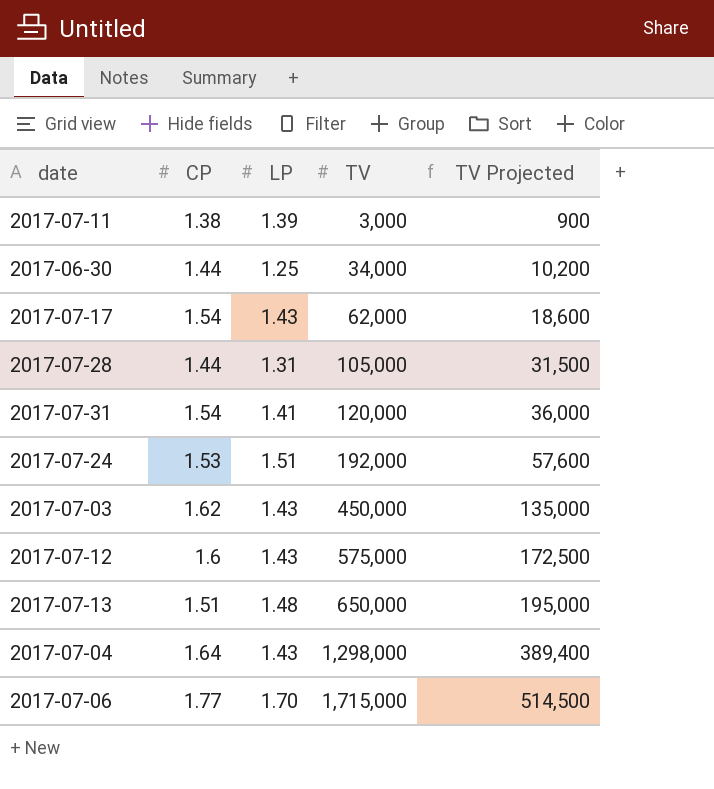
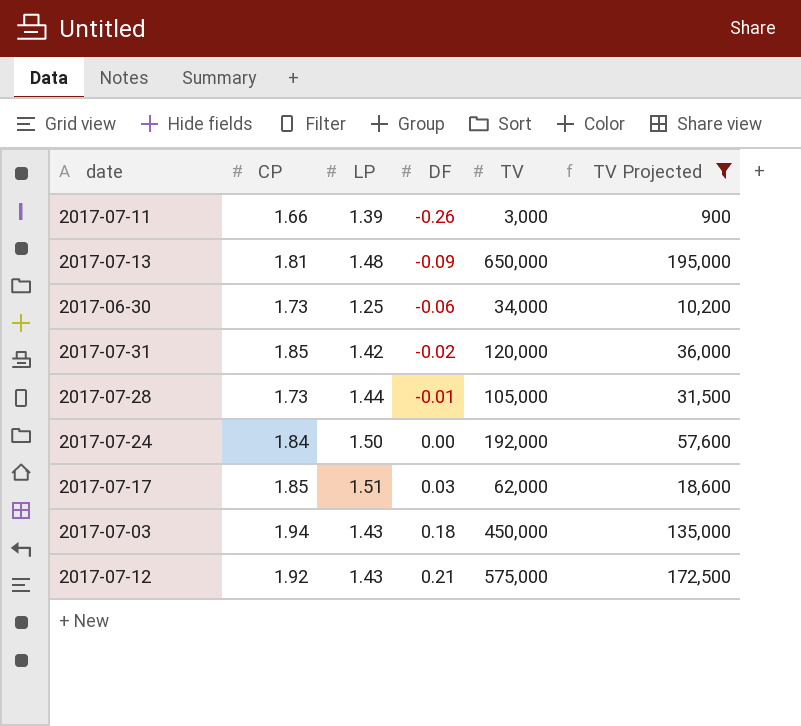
filter: none -> TV Projected <= 195,000
row order: TV ascending -> DF ascending
column DF | position: none -> 4
2017-07-11 | CP: 1.38 -> 1.66
2017-07-13 | CP: 1.51 -> 1.81
2017-06-30 | CP: 1.44 -> 1.73
2017-07-31 | CP: 1.54 -> 1.85
2017-07-31 | LP: 1.41 -> 1.42
2017-07-28 | CP: 1.44 -> 1.73
2017-07-28 | LP: 1.31 -> 1.44
2017-07-24 | CP: 1.53 -> 1.84
2017-07-24 | LP: 1.51 -> 1.50
2017-07-17 | CP: 1.54 -> 1.85
2017-07-17 | LP: 1.43 -> 1.51
2017-07-03 | CP: 1.62 -> 1.94
2017-07-12 | CP: 1.6 -> 1.92

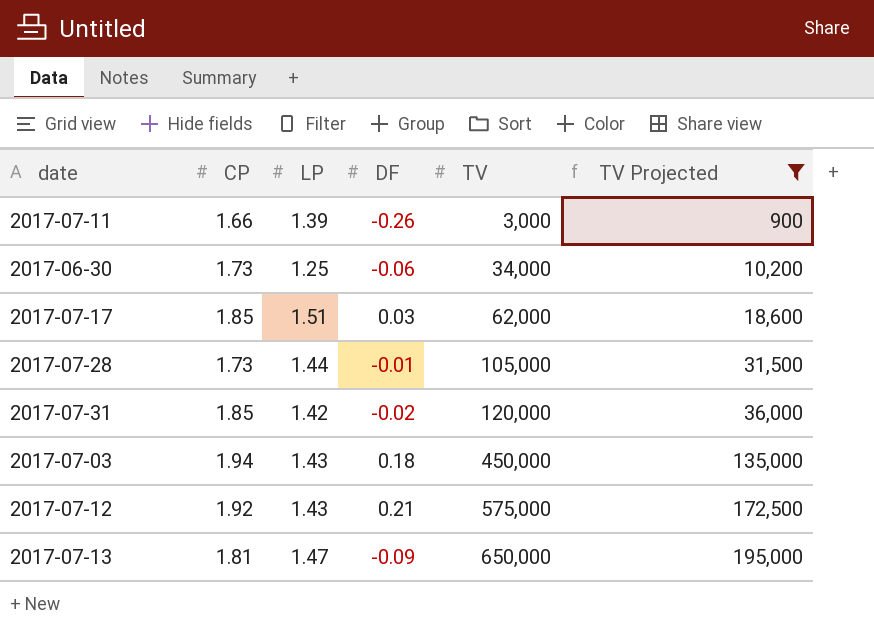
row order: DF ascending -> TV ascending
row 2017-07-24: 1.84 | 1.50 | 0.00 | 192,000 | 57,600 -> none
2017-07-13 | LP: 1.48 -> 1.47

